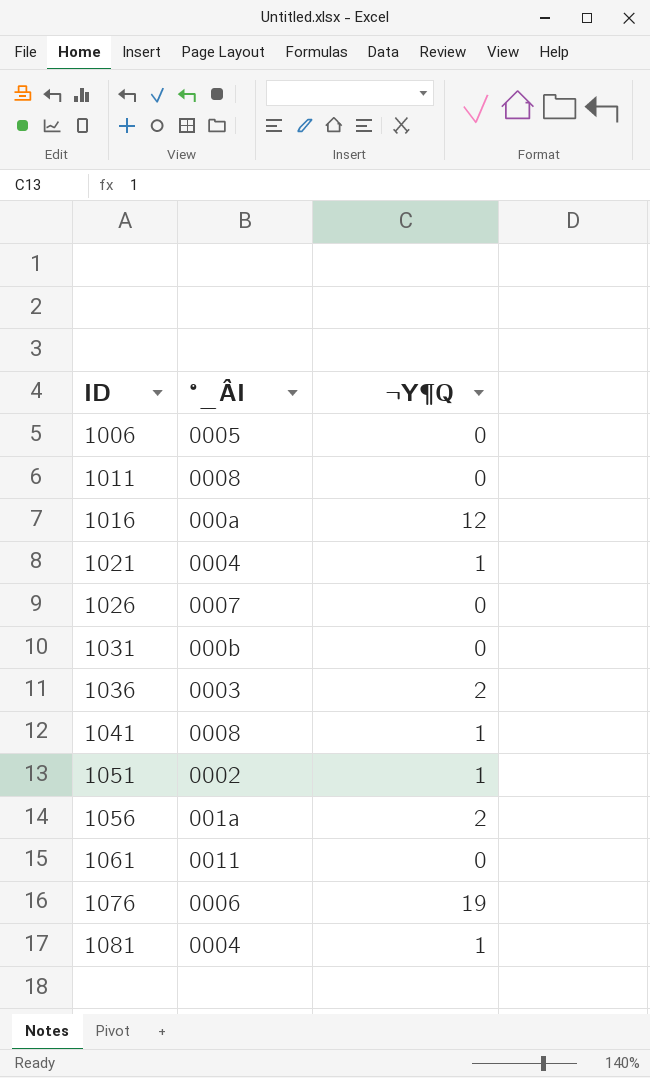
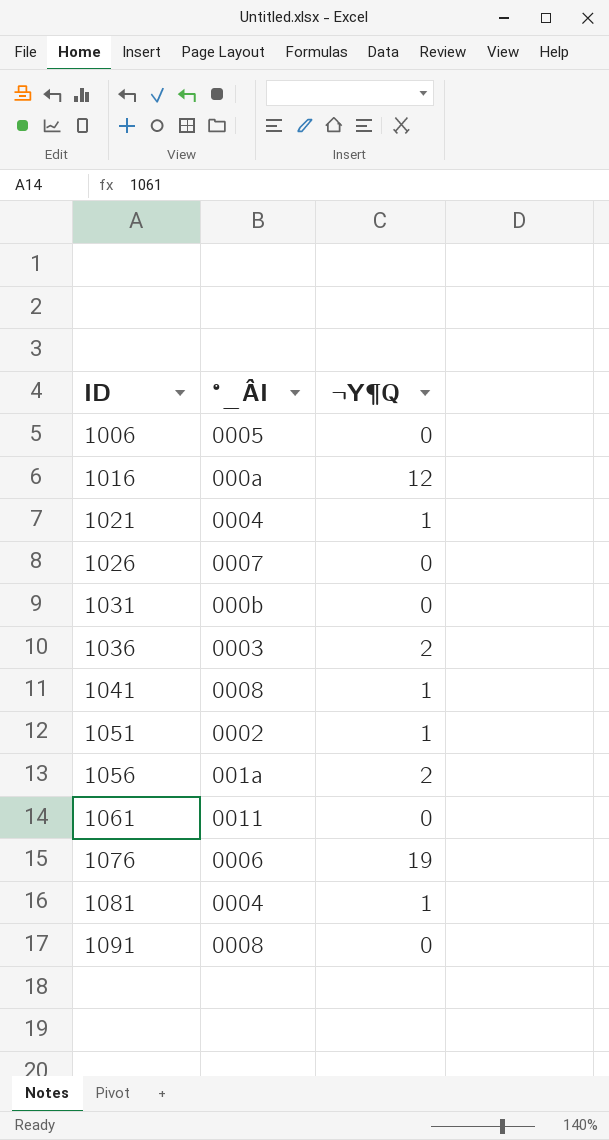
row 1011: 0008 | 0 -> none
row 1091: none -> 0008 | 0

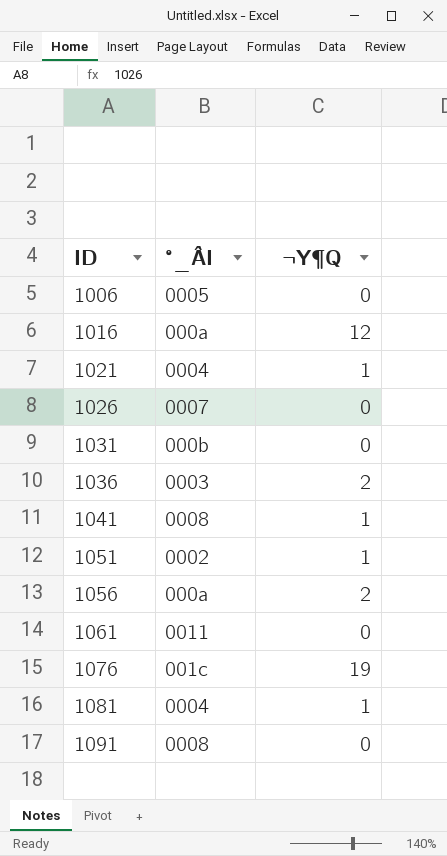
1056 | °_ÂI: 001a -> 000a
1076 | °_ÂI: 0006 -> 001c

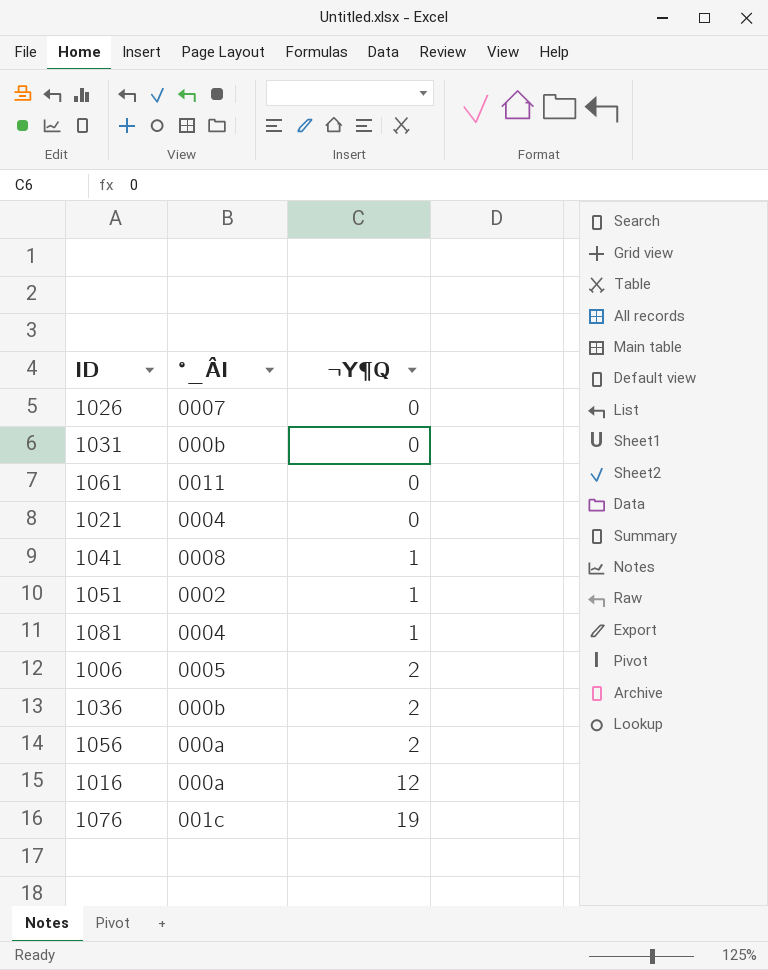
row order: ID ascending -> ¬Y¶Q ascending
row 1091: 0008 | 0 -> none
1021 | ¬Y¶Q: 1 -> 0
1006 | ¬Y¶Q: 0 -> 2
1036 | °_ÂI: 0003 -> 000b

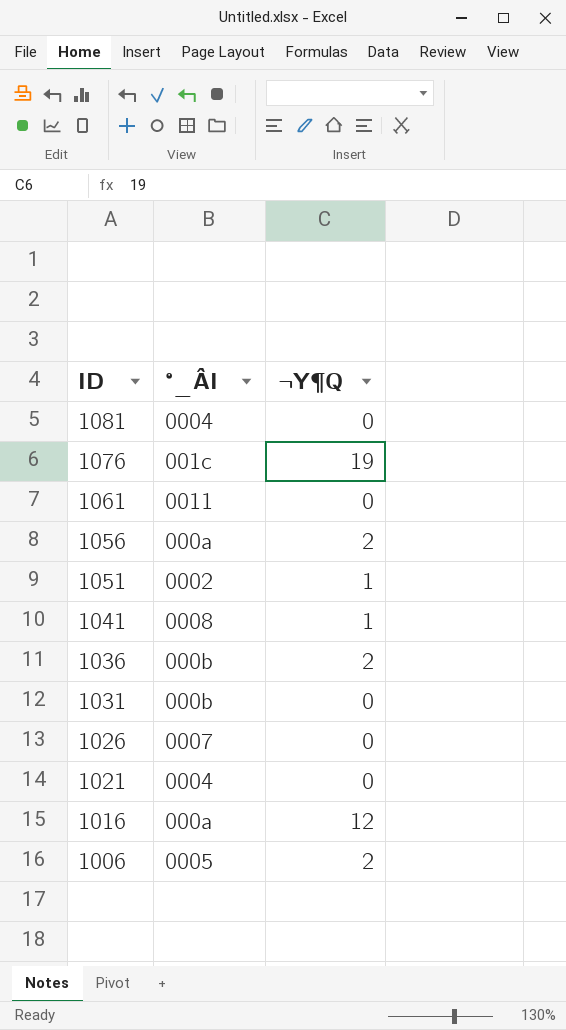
row order: ¬Y¶Q ascending -> ID descending
1081 | ¬Y¶Q: 1 -> 0

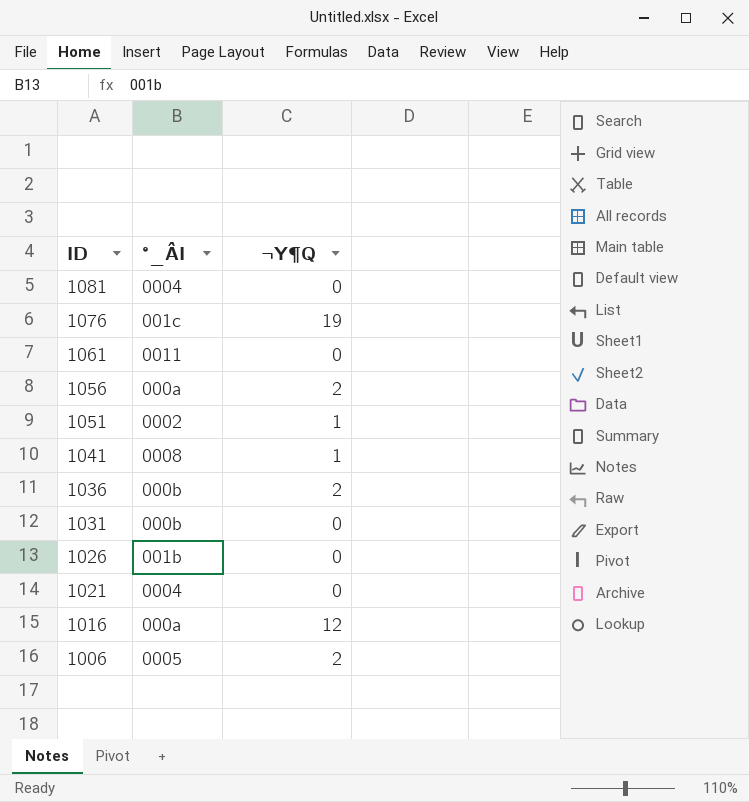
1026 | °_ÂI: 0007 -> 001b

